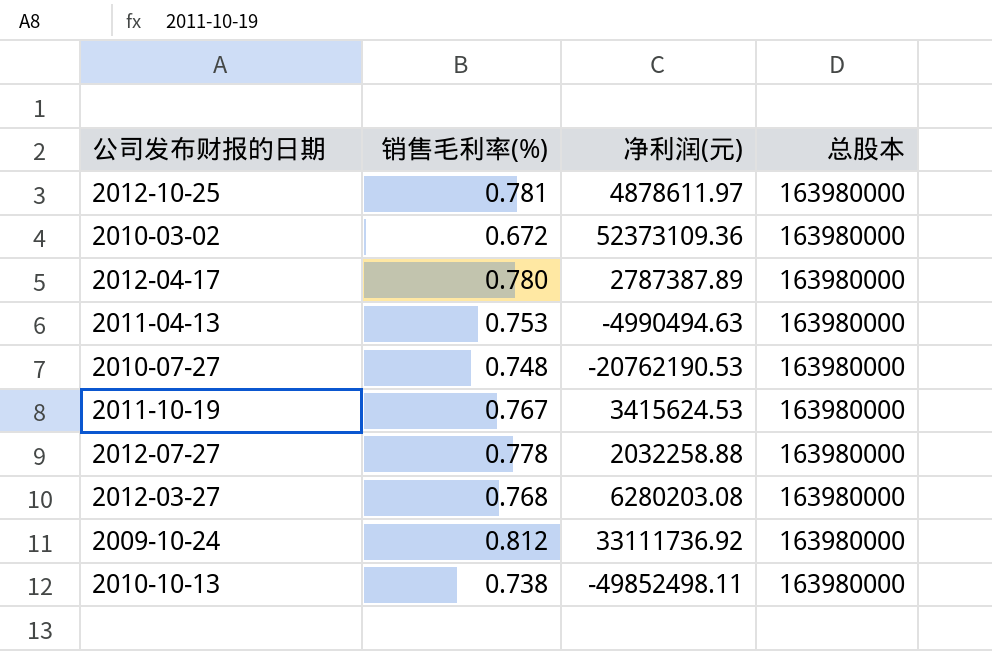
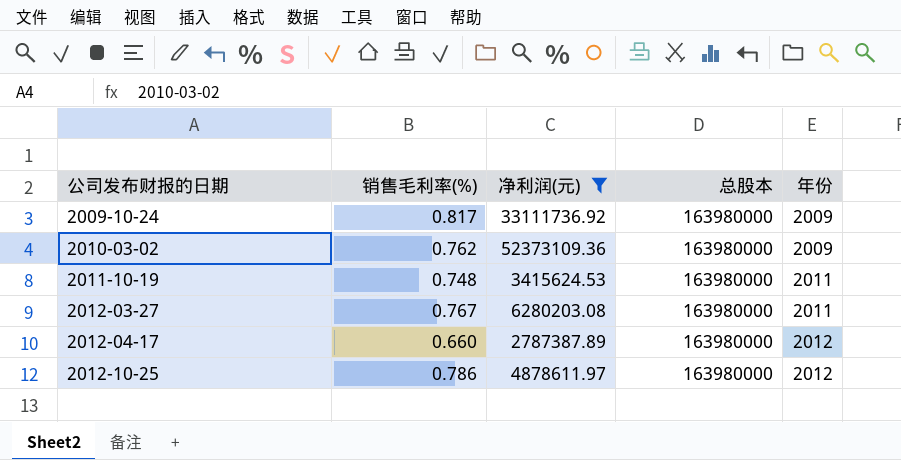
filter: none -> 净利润(元) >= 2787387.89
row order: none -> 公司发布财报的日期 ascending
column 年份 | position: none -> 5
2009-10-24 | 销售毛利率(%): 0.812 -> 0.817
2010-03-02 | 销售毛利率(%): 0.672 -> 0.762
2011-10-19 | 销售毛利率(%): 0.767 -> 0.748
2012-03-27 | 销售毛利率(%): 0.768 -> 0.767
2012-04-17 | 销售毛利率(%): 0.780 -> 0.660
2012-10-25 | 销售毛利率(%): 0.781 -> 0.786

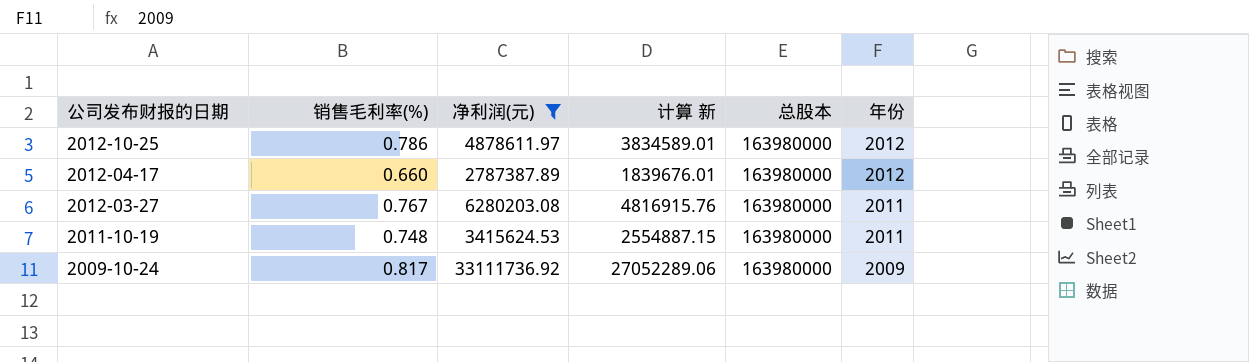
row order: 公司发布财报的日期 ascending -> 公司发布财报的日期 descending
column 计算 新 | formula: none -> [销售毛利率(%)] * [净利润(元)]
row 2010-03-02: 0.762 | 52373109.36 | 163980000 | 2009 -> none

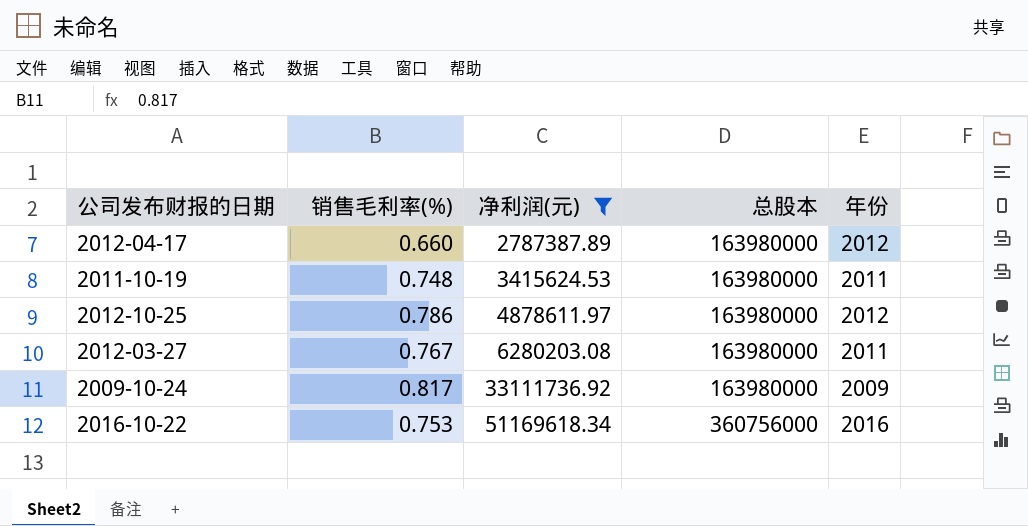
row order: 公司发布财报的日期 descending -> 净利润(元) ascending
column 计算 新 | formula: [销售毛利率(%)] * [净利润(元)] -> none
row 2016-10-22: none -> 0.753 | 51169618.34 | 360756000 | 2016

